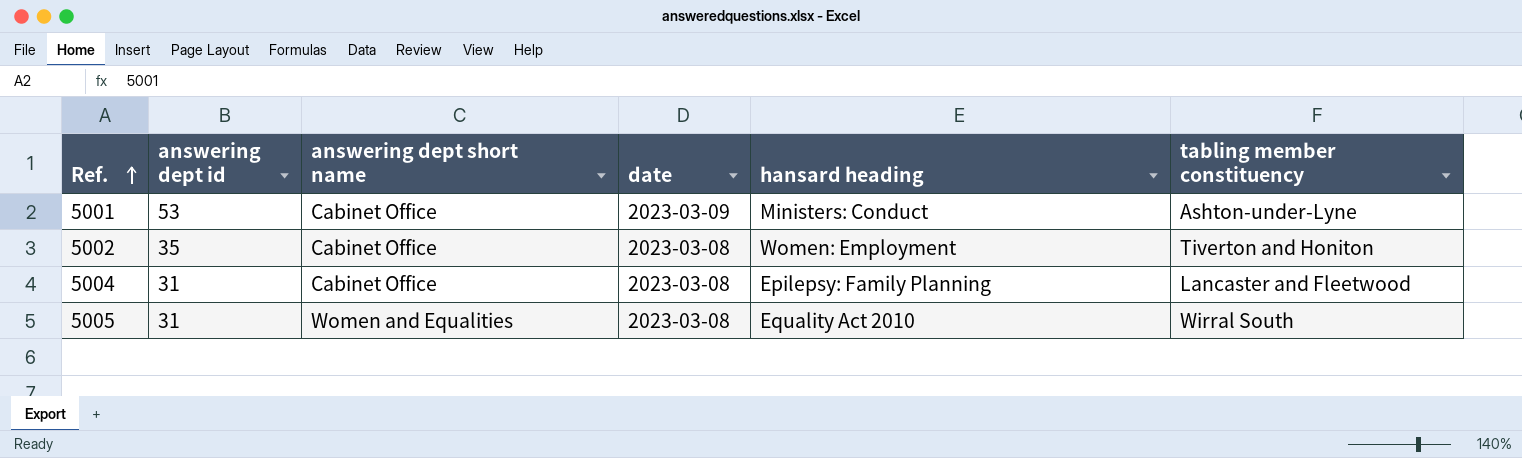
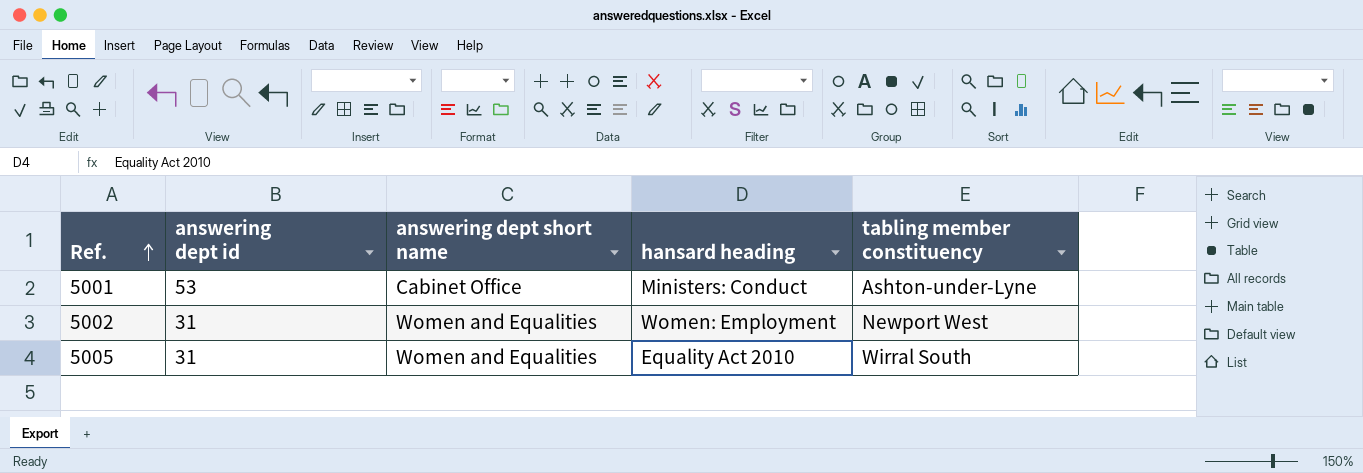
column date | position: 4 -> none
row 5004: 31 | Cabinet Office | 2023-03-08 | Epilepsy: Family Planning | Lancaster and Fleetwood -> none
5002 | answering dept id: 35 -> 31
5002 | answering dept short name: Cabinet Office -> Women and Equalities
5002 | tabling member constituency: Tiverton and Honiton -> Newport West

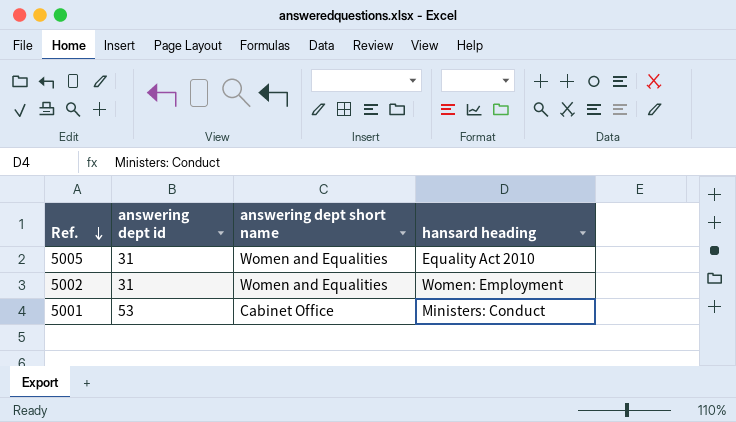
row order: Ref. ascending -> Ref. descending
column tabling member constituency | position: 5 -> none

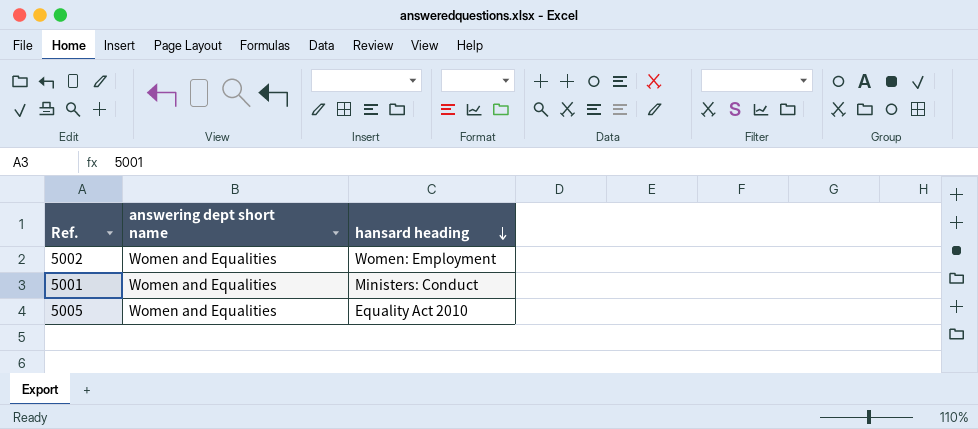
row order: Ref. descending -> hansard heading descending
column answering dept id | position: 2 -> none
5001 | answering dept short name: Cabinet Office -> Women and Equalities

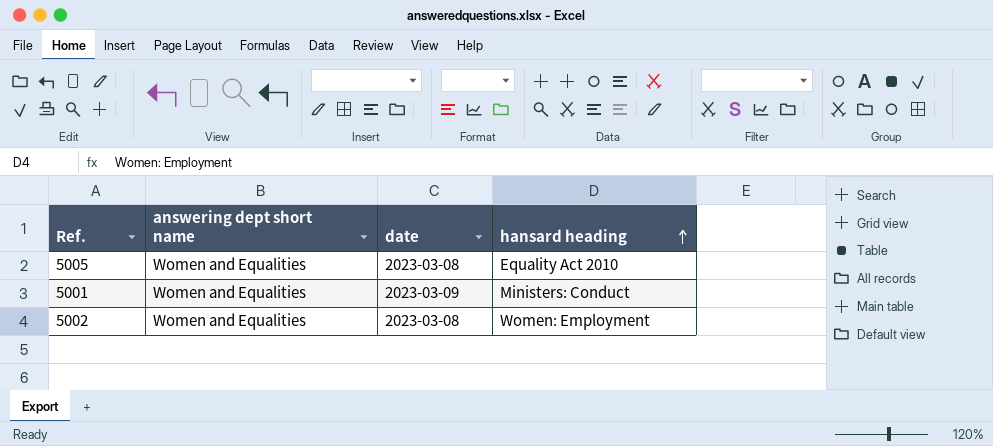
row order: hansard heading descending -> hansard heading ascending
column date | position: none -> 3

